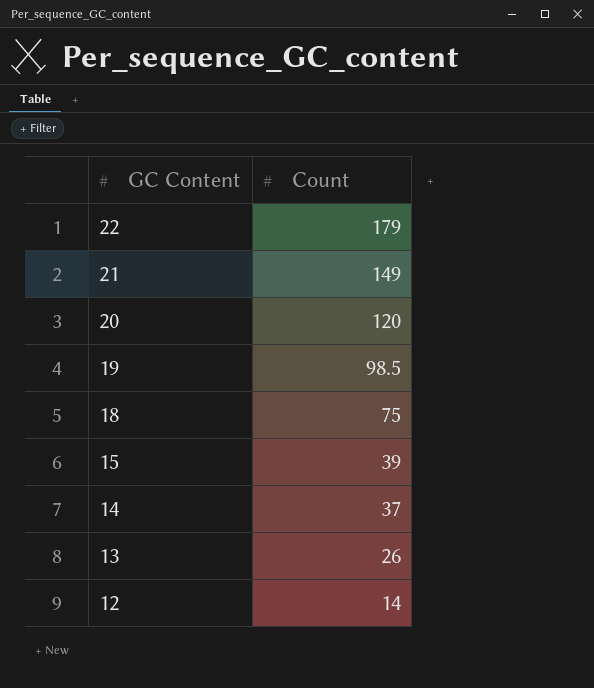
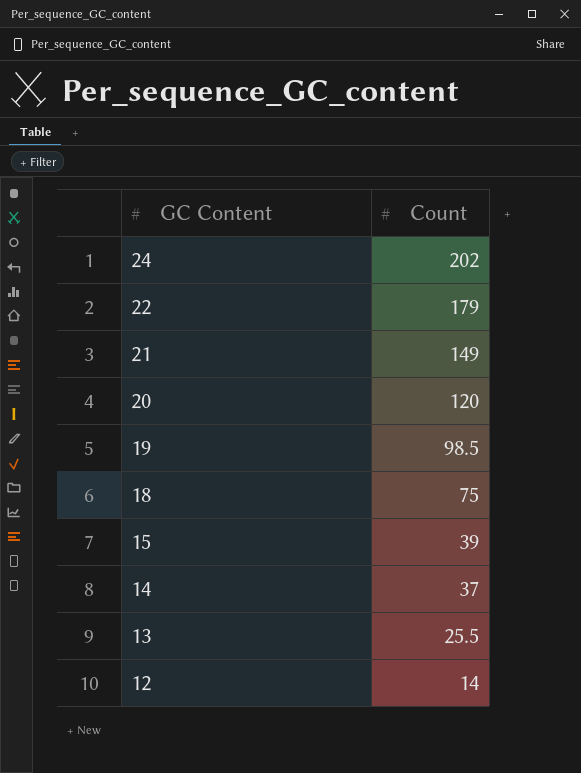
row 24: none -> 202
13 | Count: 26 -> 25.5

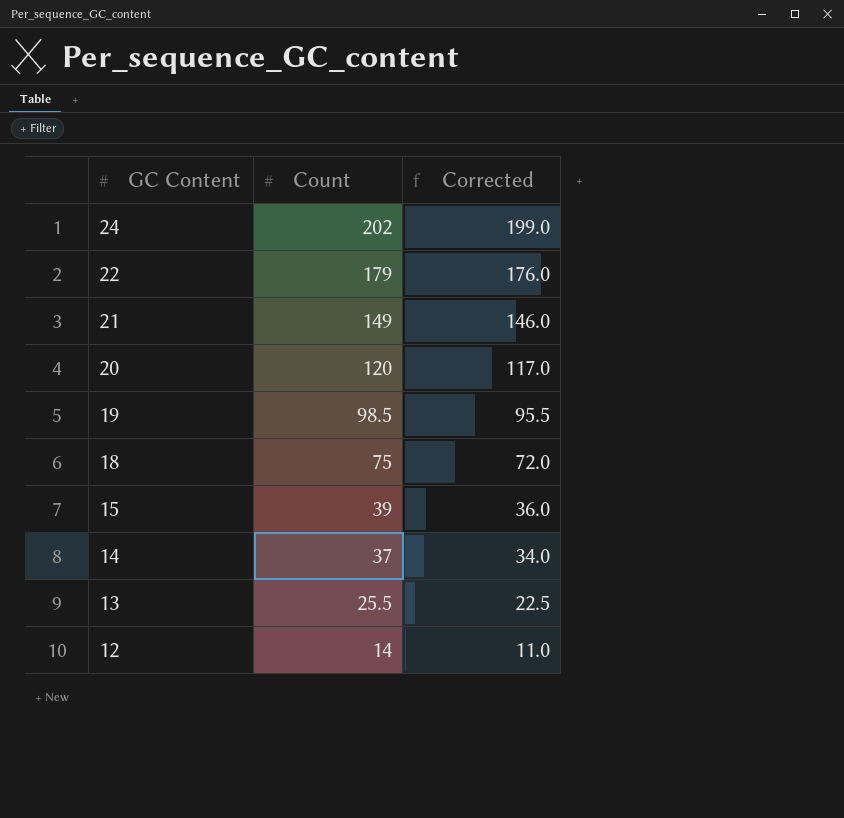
column Corrected | formula: none -> [Count] - 3

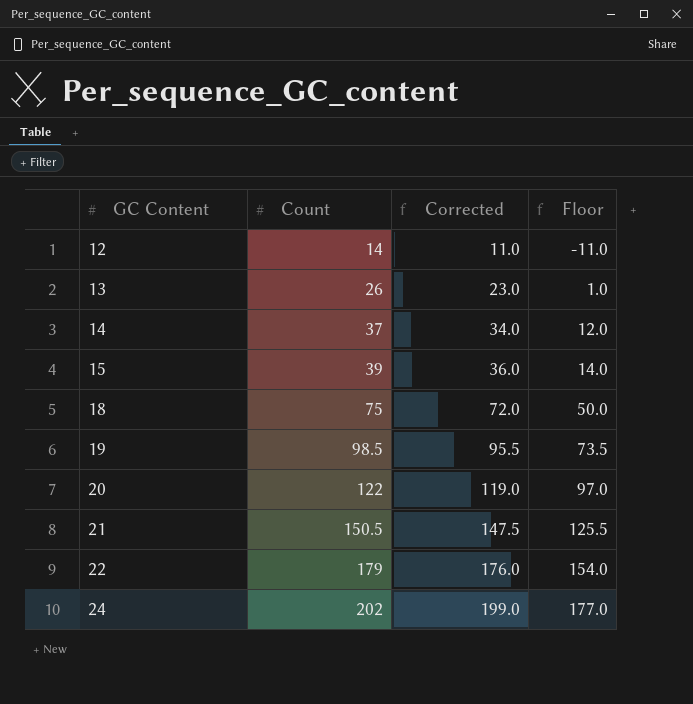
row order: GC Content descending -> GC Content ascending
column Floor | formula: none -> [Count] - 25
13 | Count: 25.5 -> 26
13 | Corrected: 22.5 -> 23.0
20 | Count: 120 -> 122
20 | Corrected: 117.0 -> 119.0
21 | Count: 149 -> 150.5
21 | Corrected: 146.0 -> 147.5

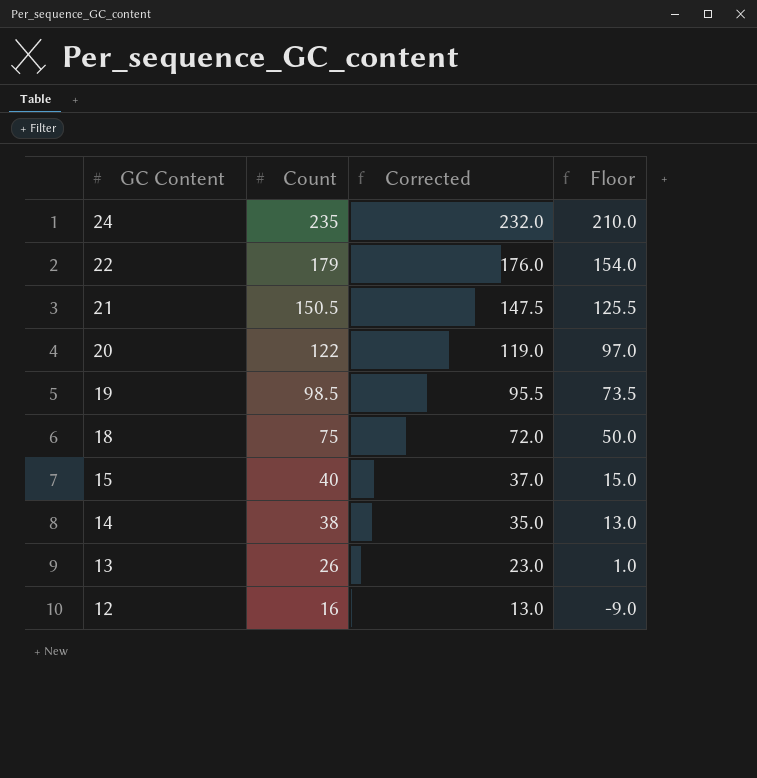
row order: GC Content ascending -> GC Content descending
24 | Count: 202 -> 235
24 | Corrected: 199.0 -> 232.0
24 | Floor: 177.0 -> 210.0
15 | Count: 39 -> 40
15 | Corrected: 36.0 -> 37.0
15 | Floor: 14.0 -> 15.0
14 | Count: 37 -> 38
14 | Corrected: 34.0 -> 35.0
14 | Floor: 12.0 -> 13.0
12 | Count: 14 -> 16
12 | Corrected: 11.0 -> 13.0
12 | Floor: -11.0 -> -9.0

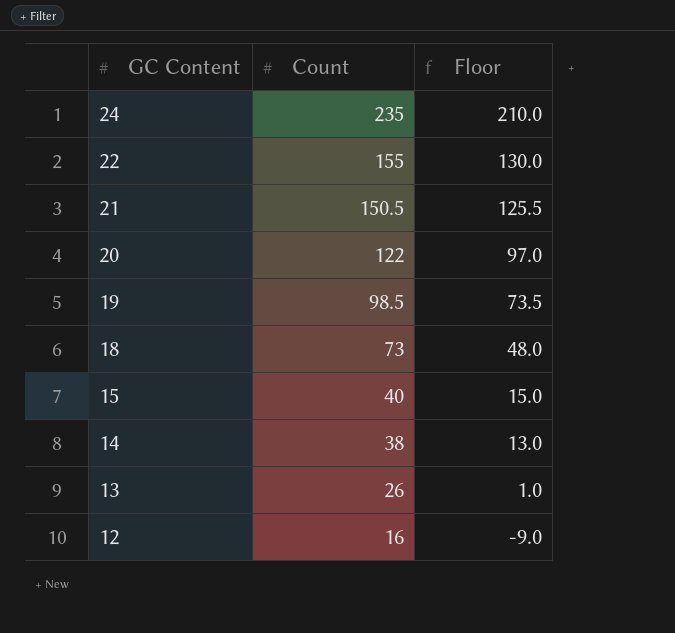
column Corrected | formula: [Count] - 3 -> none
22 | Count: 179 -> 155
22 | Floor: 154.0 -> 130.0
18 | Count: 75 -> 73
18 | Floor: 50.0 -> 48.0

